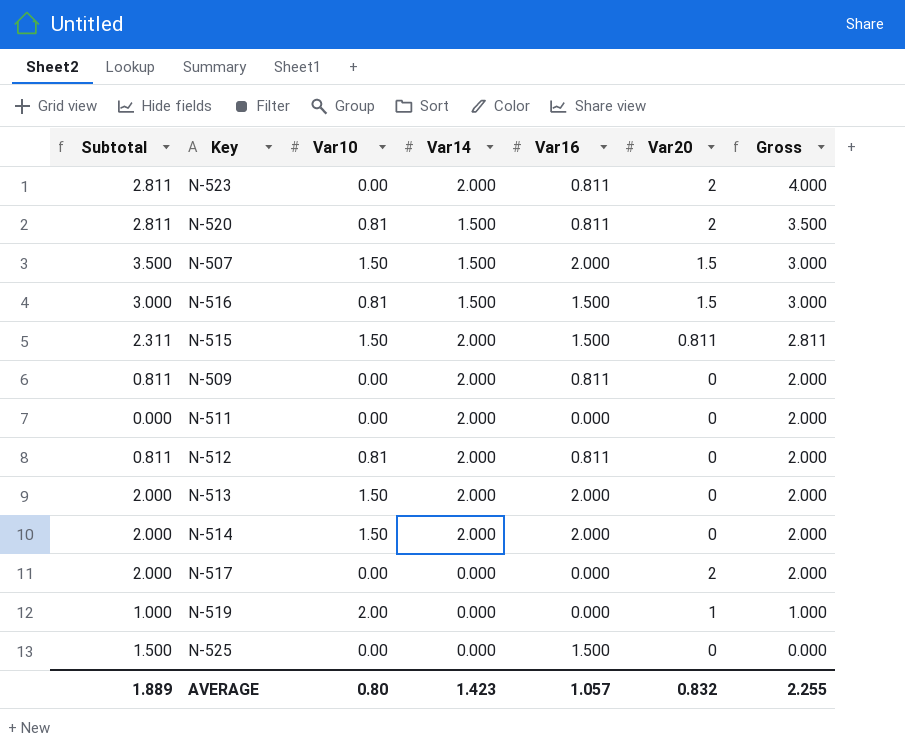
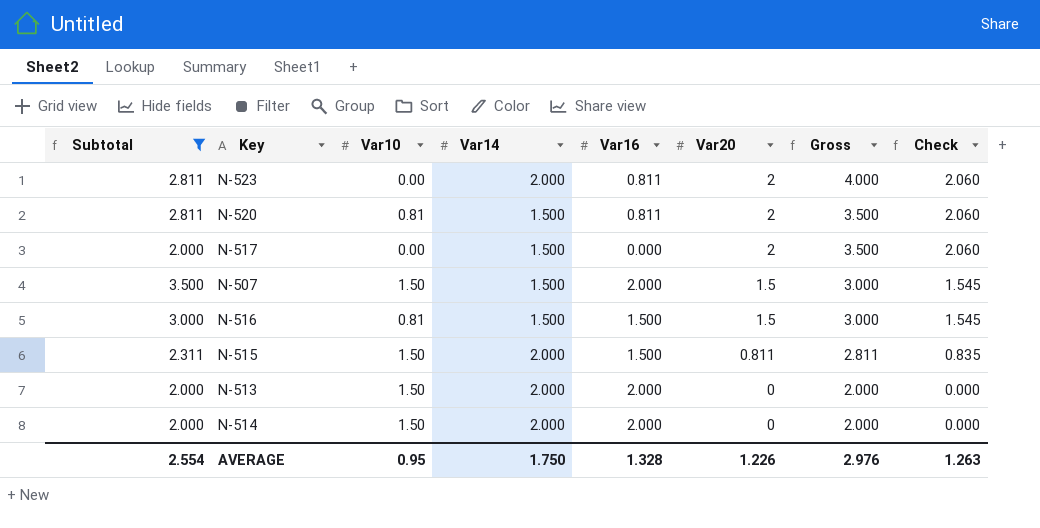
filter: none -> Subtotal >= 2.000
row order: Gross descending -> Var20 descending
column Check | formula: none -> [Var20] * 1.03
N-517 | Var14: 0.000 -> 1.500
N-517 | Gross: 2.000 -> 3.500
AVERAGE | Subtotal: 1.889 -> 2.554
AVERAGE | Var10: 0.80 -> 0.95
AVERAGE | Var14: 1.423 -> 1.750
AVERAGE | Var16: 1.057 -> 1.328
AVERAGE | Var20: 0.832 -> 1.226
AVERAGE | Gross: 2.255 -> 2.976

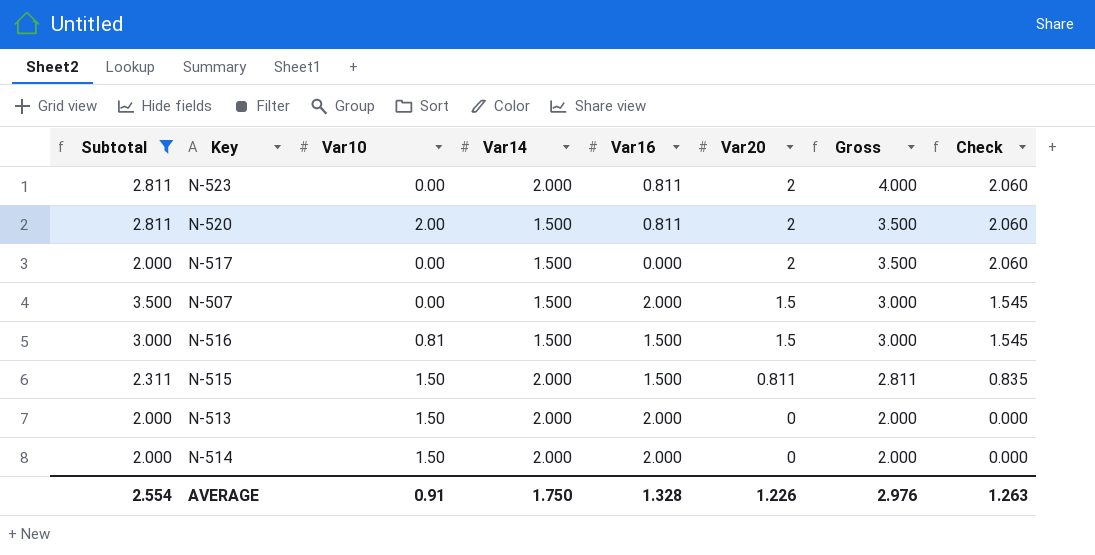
N-520 | Var10: 0.81 -> 2.00
N-507 | Var10: 1.50 -> 0.00
AVERAGE | Var10: 0.95 -> 0.91

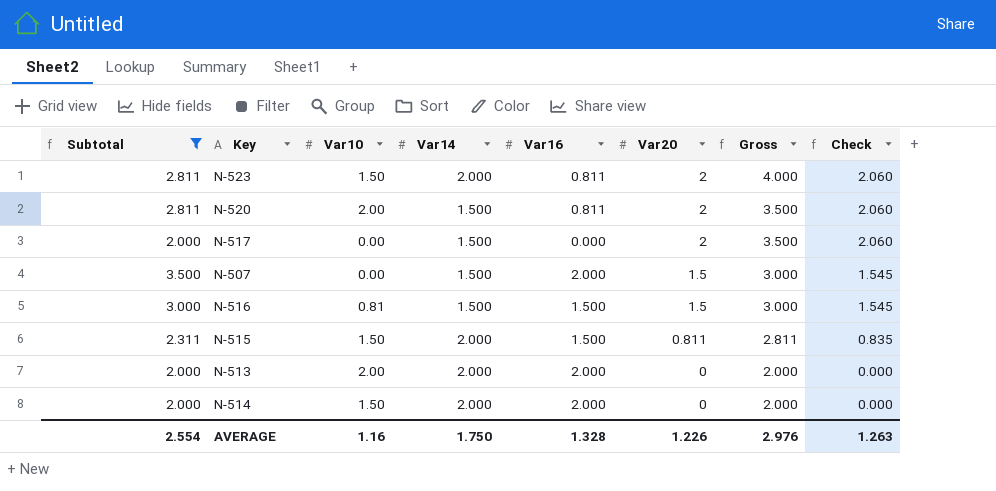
N-523 | Var10: 0.00 -> 1.50
N-513 | Var10: 1.50 -> 2.00
AVERAGE | Var10: 0.91 -> 1.16

